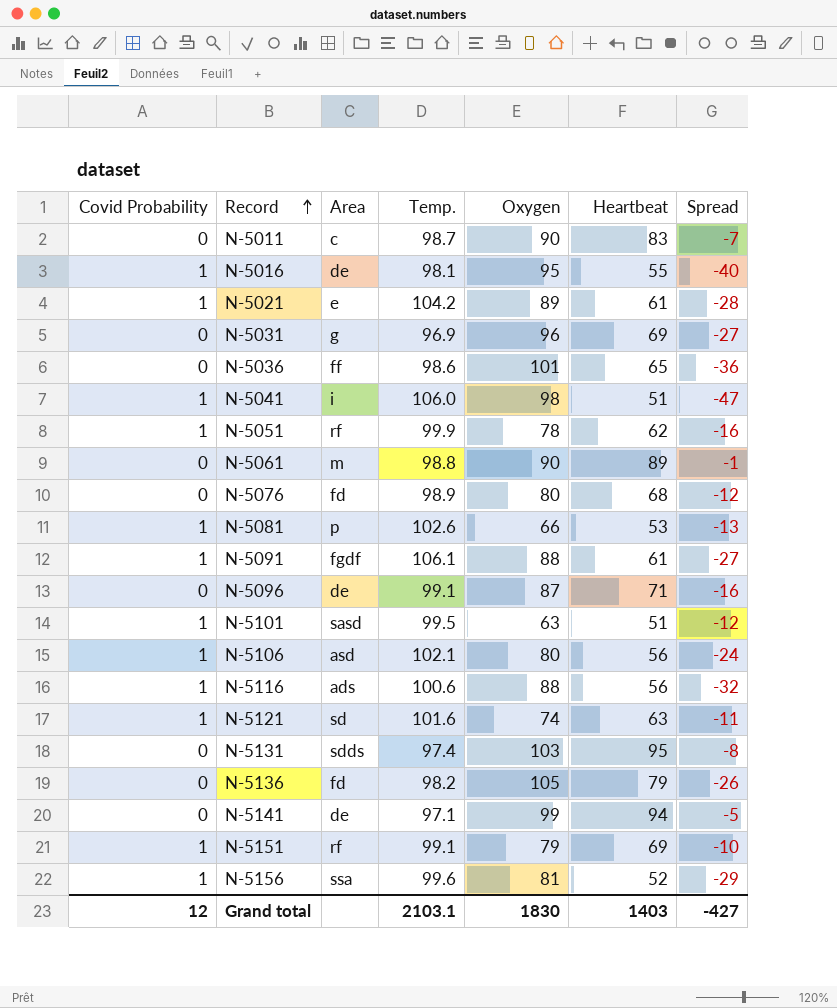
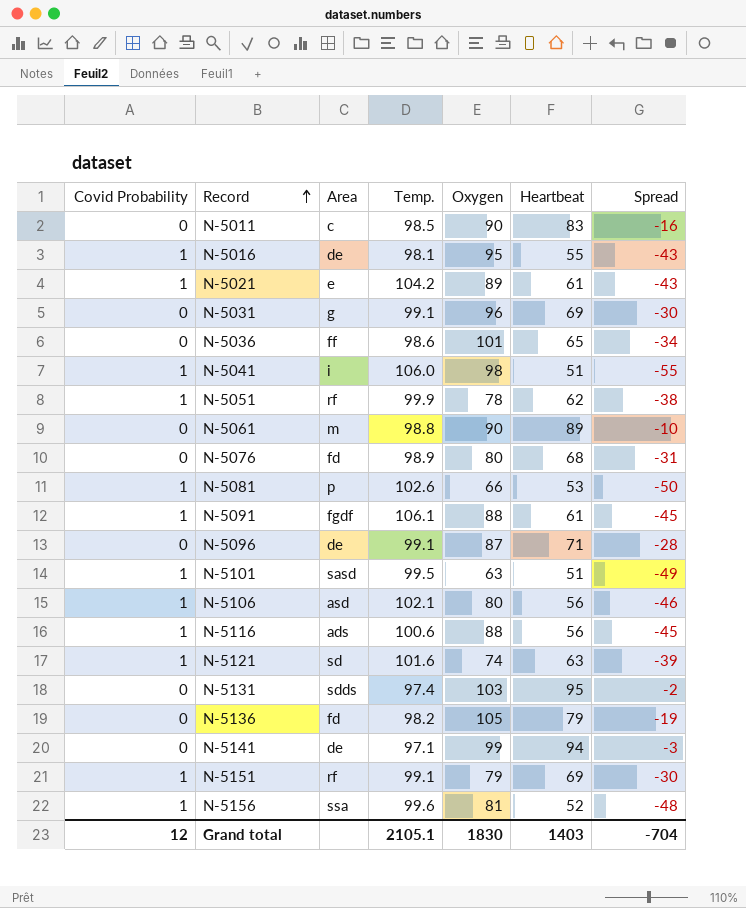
column Spread | formula: [Heartbeat] - [Oxygen] -> [Heartbeat] - [Temp.]
N-5011 | Temp.: 98.7 -> 98.5
N-5031 | Temp.: 96.9 -> 99.1
Grand total | Temp.: 2103.1 -> 2105.1
Grand total | Spread: -427 -> -704

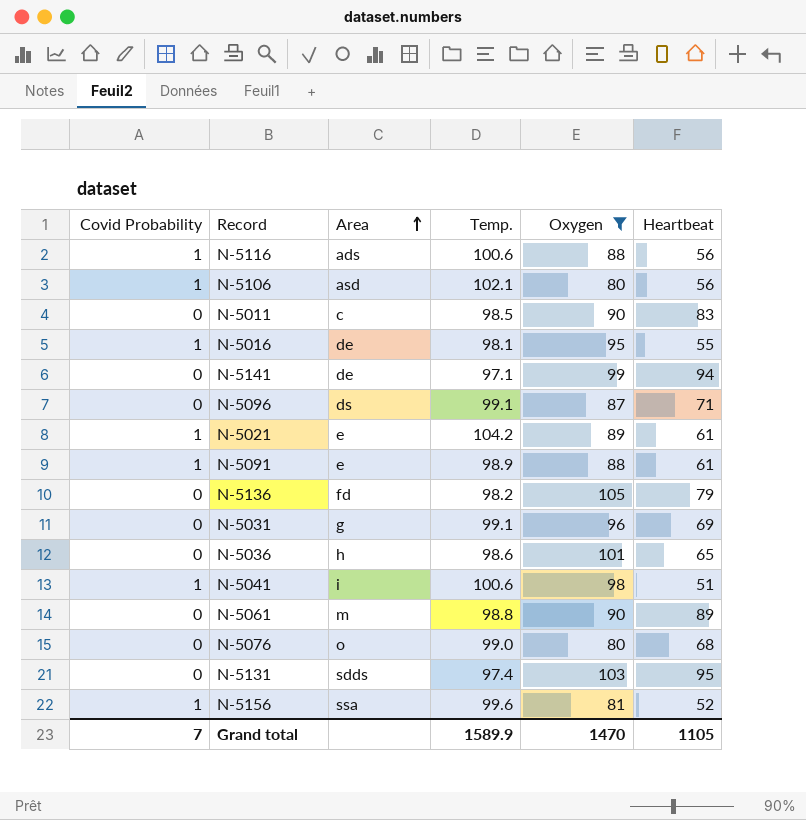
filter: none -> Oxygen >= 80
row order: Record ascending -> Area ascending
column Spread | formula: [Heartbeat] - [Temp.] -> none
N-5096 | Area: de -> ds
N-5091 | Area: fgdf -> e
N-5091 | Temp.: 106.1 -> 98.9
N-5036 | Area: ff -> h
N-5041 | Temp.: 106.0 -> 100.6
N-5076 | Area: fd -> o
N-5076 | Temp.: 98.9 -> 99.0
Grand total | Covid Probability: 12 -> 7
Grand total | Temp.: 2105.1 -> 1589.9
Grand total | Oxygen: 1830 -> 1470
Grand total | Heartbeat: 1403 -> 1105

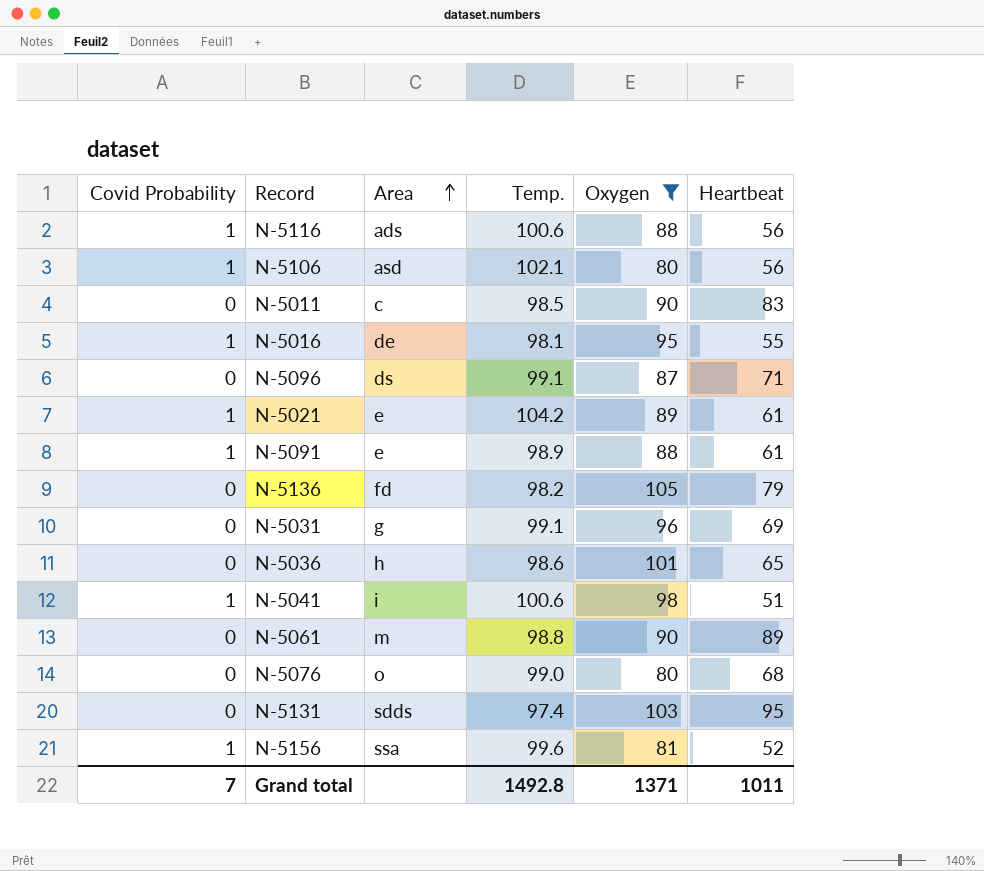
row N-5141: 0 | de | 97.1 | 99 | 94 -> none
Grand total | Temp.: 1589.9 -> 1492.8
Grand total | Oxygen: 1470 -> 1371
Grand total | Heartbeat: 1105 -> 1011

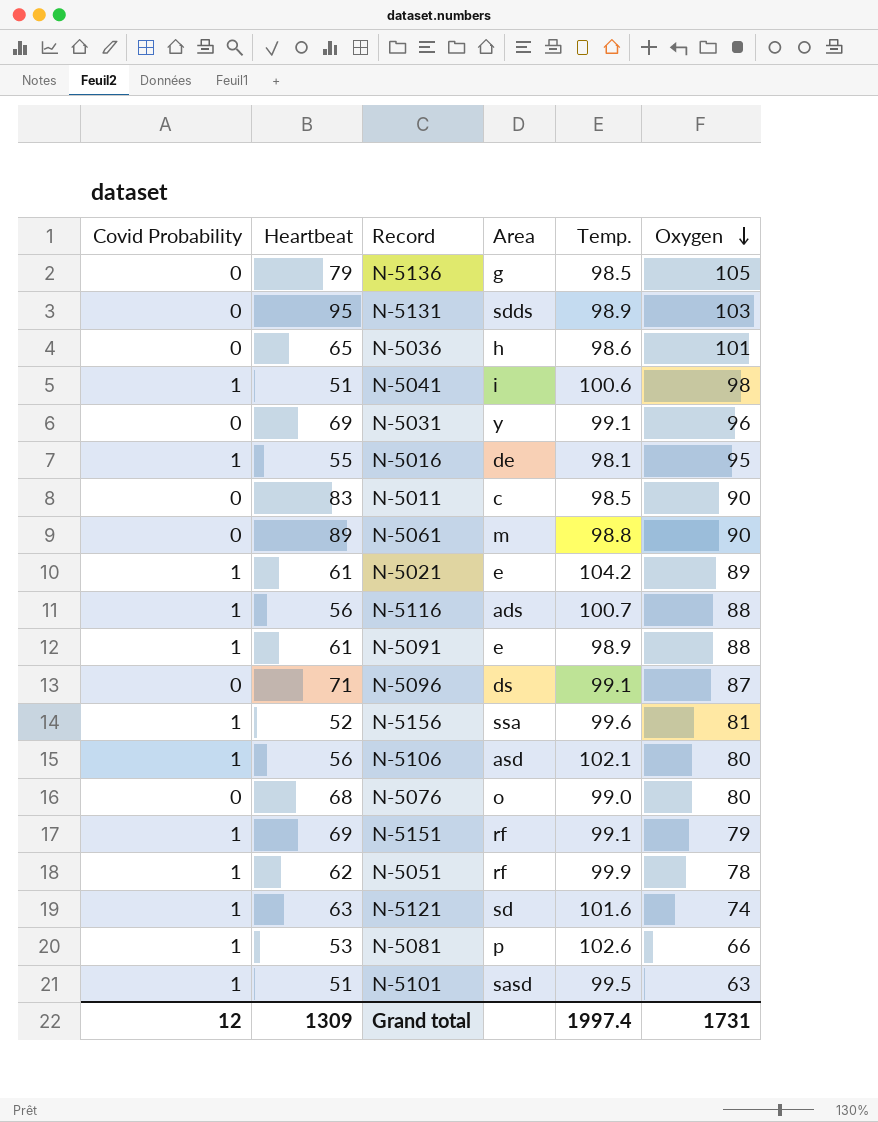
filter: Oxygen >= 80 -> none
row order: Area ascending -> Oxygen descending
column Heartbeat | position: 6 -> 2
N-5136 | Area: fd -> g
N-5136 | Temp.: 98.2 -> 98.5
N-5131 | Temp.: 97.4 -> 98.9
N-5031 | Area: g -> y
N-5116 | Temp.: 100.6 -> 100.7
Grand total | Covid Probability: 7 -> 12
Grand total | Heartbeat: 1011 -> 1309
Grand total | Temp.: 1492.8 -> 1997.4
Grand total | Oxygen: 1371 -> 1731

